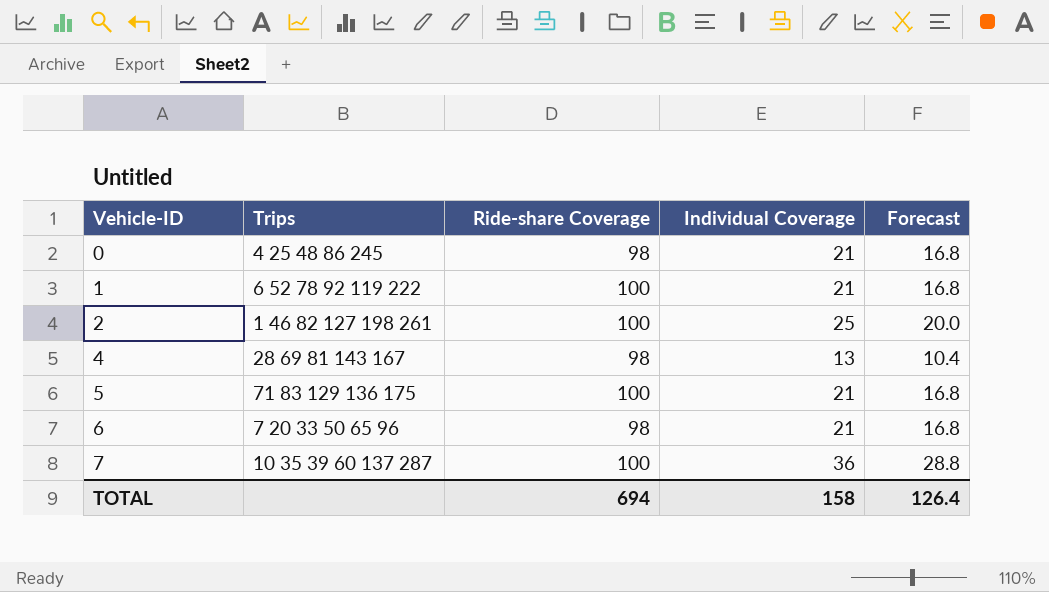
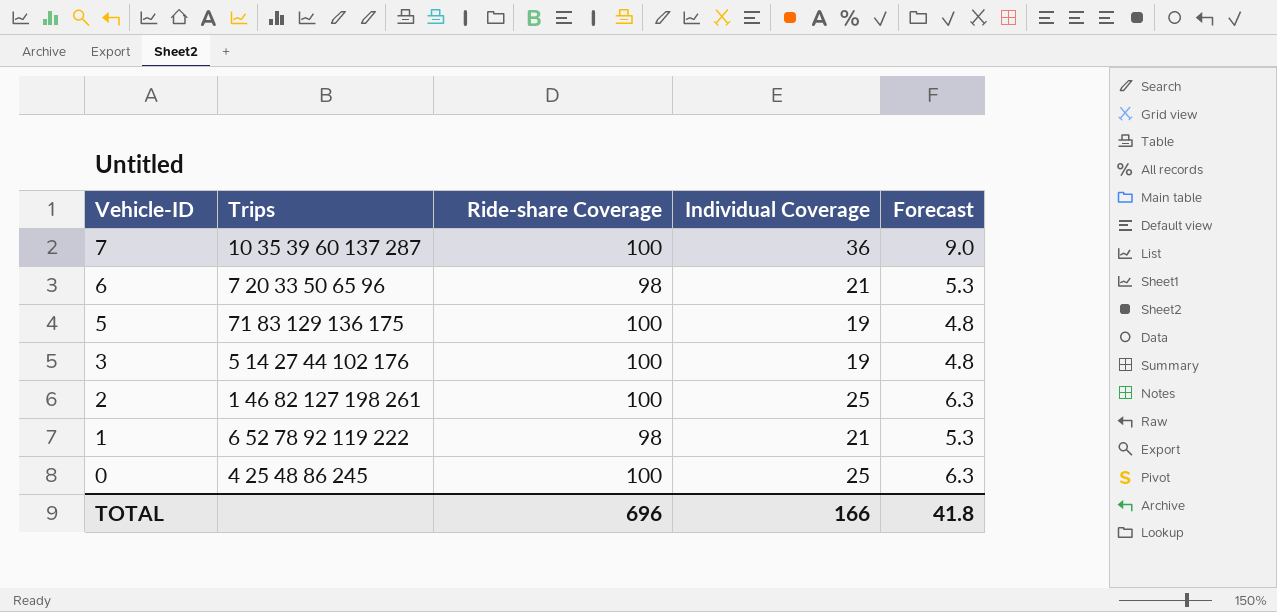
row order: Vehicle-ID ascending -> Vehicle-ID descending
column Forecast | formula: [Individual Coverage] * 0.8 -> [Individual Coverage] * 0.25
row 4: 28 69 81 143 167 | 98 | 13 | 10.4 -> none
5 | Individual Coverage: 21 -> 19
row 3: none -> 5 14 27 44 102 176 | 100 | 19 | 4.8
1 | Ride-share Coverage: 100 -> 98
0 | Ride-share Coverage: 98 -> 100
0 | Individual Coverage: 21 -> 25
TOTAL | Ride-share Coverage: 694 -> 696
TOTAL | Individual Coverage: 158 -> 166
TOTAL | Forecast: 126.4 -> 41.8

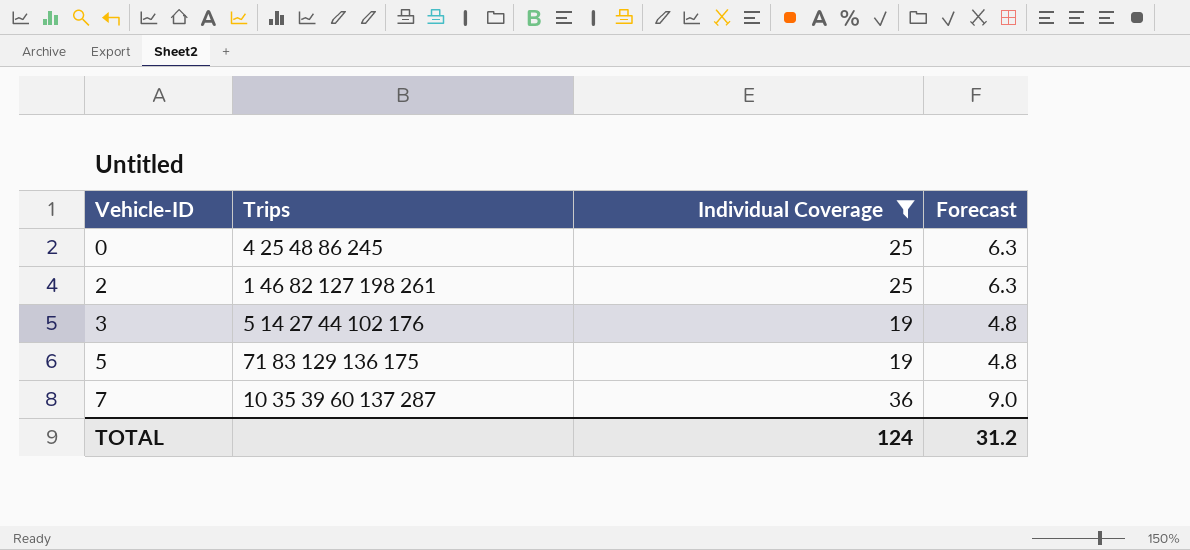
filter: none -> Individual Coverage != 21
row order: Vehicle-ID descending -> Vehicle-ID ascending
column Ride-share Coverage | position: 3 -> none
TOTAL | Individual Coverage: 166 -> 124
TOTAL | Forecast: 41.8 -> 31.2

